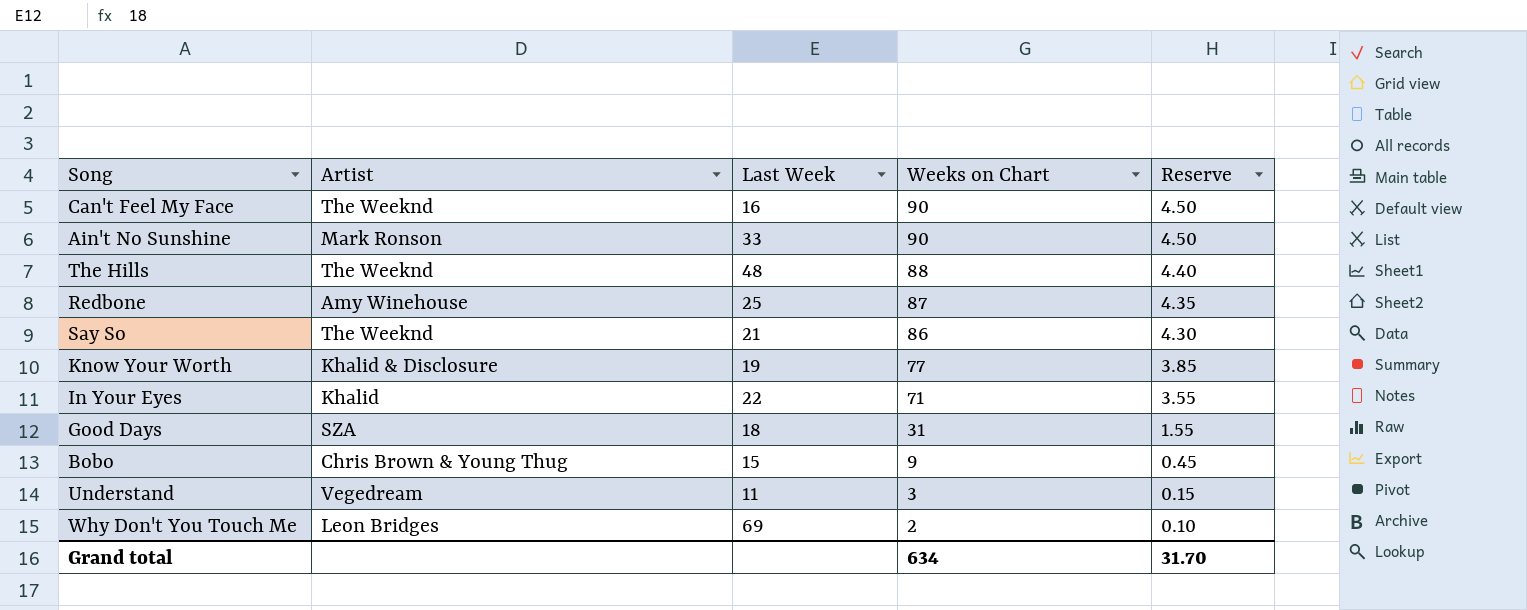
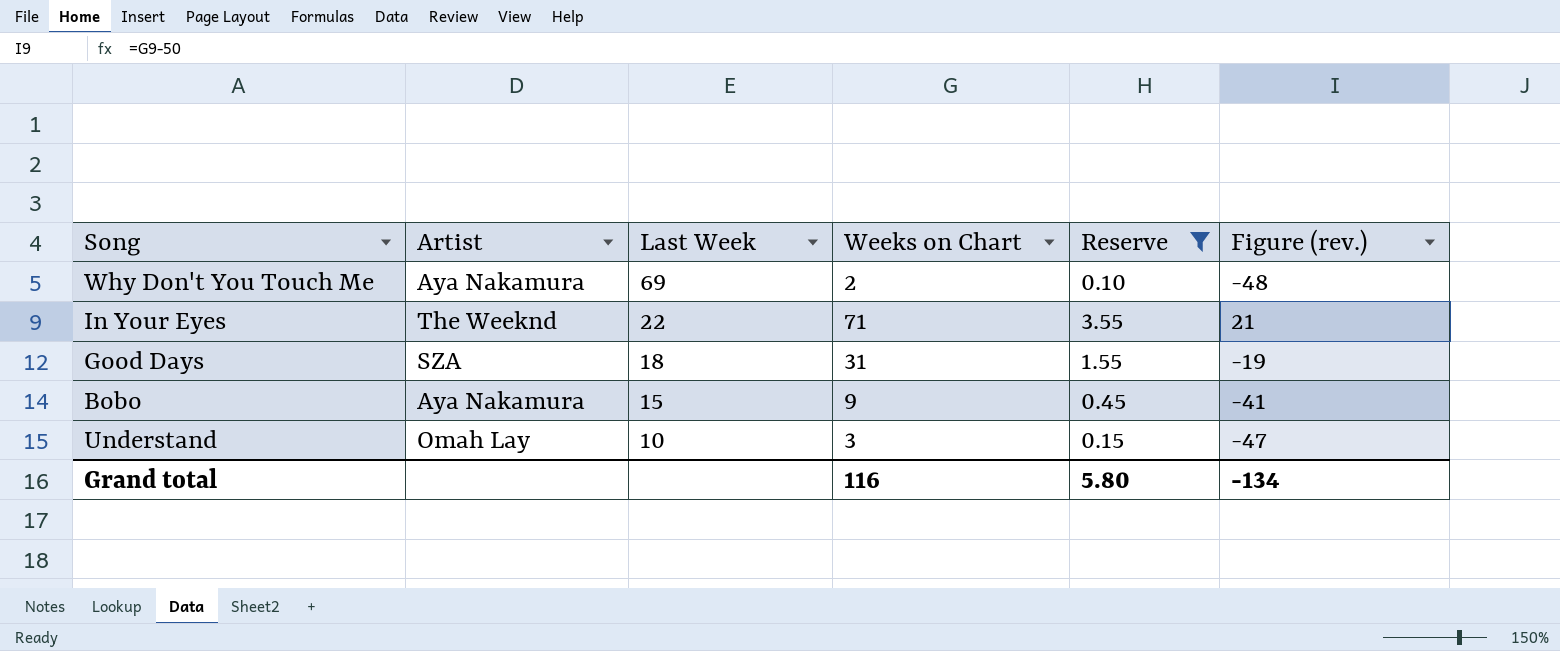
filter: none -> Reserve <= 3.55
row order: Weeks on Chart descending -> Last Week descending
column Figure (rev.) | formula: none -> [Weeks on Chart] - 50
Why Don't You Touch Me | Artist: Leon Bridges -> Aya Nakamura
In Your Eyes | Artist: Khalid -> The Weeknd
Bobo | Artist: Chris Brown & Young Thug -> Aya Nakamura
Understand | Artist: Vegedream -> Omah Lay
Understand | Last Week: 11 -> 10
Grand total | Weeks on Chart: 634 -> 116
Grand total | Reserve: 31.70 -> 5.80

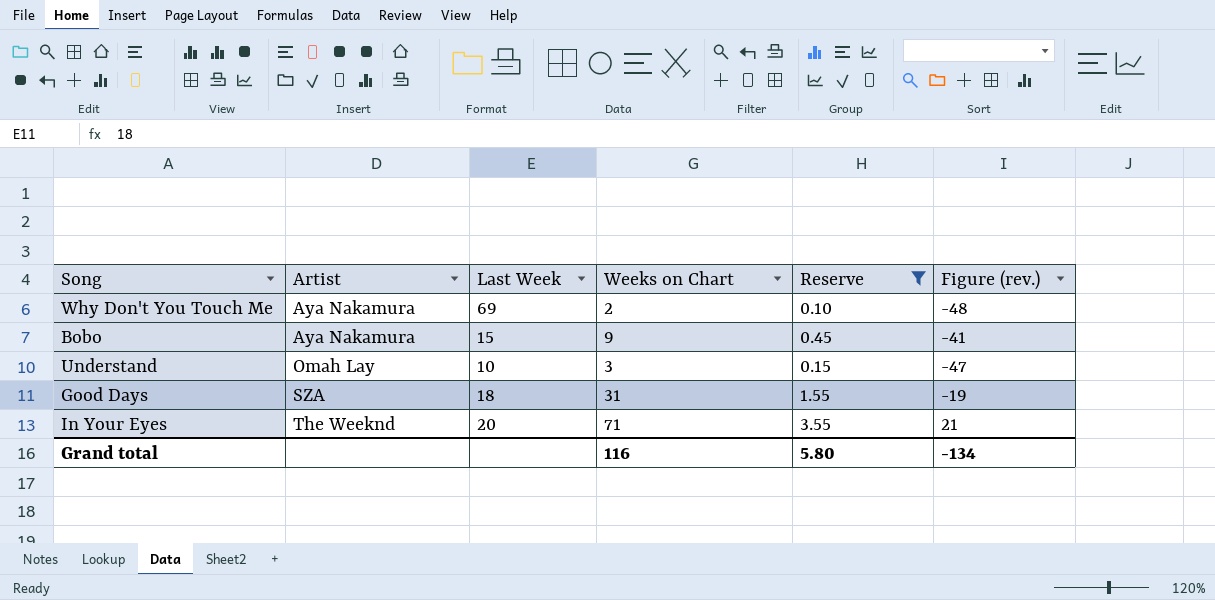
row order: Last Week descending -> Artist ascending
In Your Eyes | Last Week: 22 -> 20

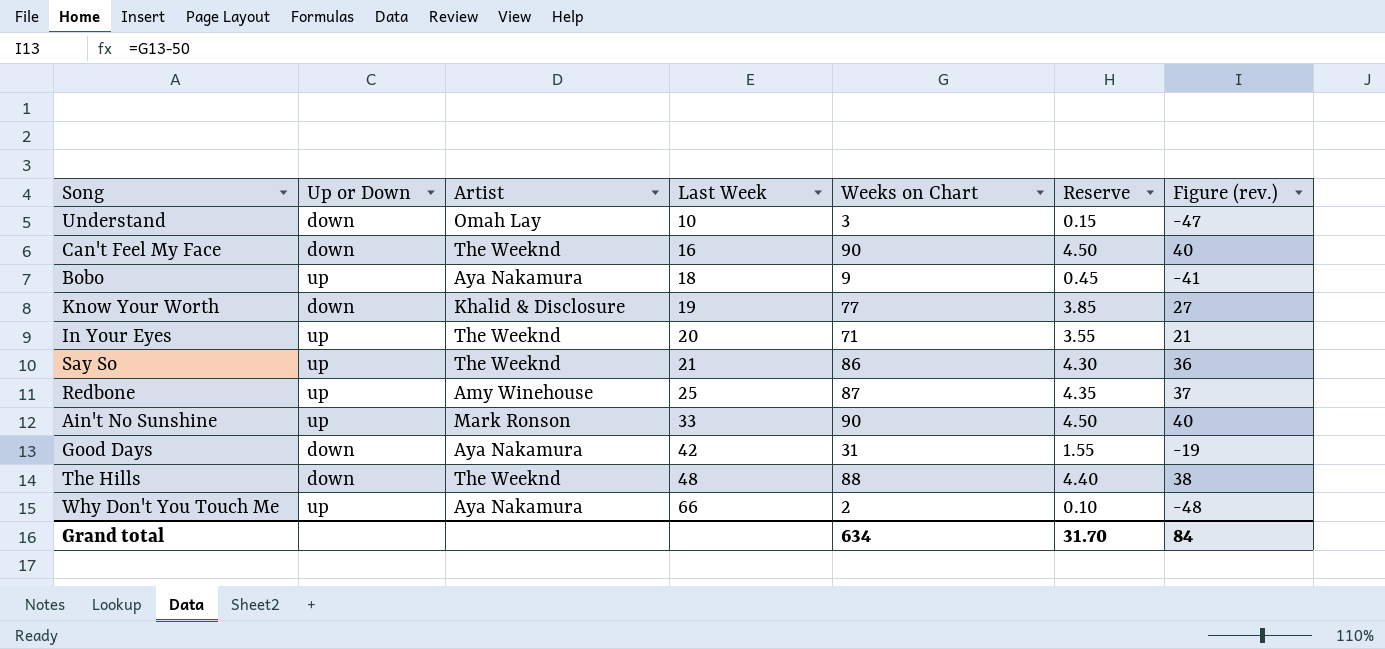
filter: Reserve <= 3.55 -> none
row order: Artist ascending -> Last Week ascending
column Up or Down | position: none -> 2
Bobo | Last Week: 15 -> 18
Good Days | Artist: SZA -> Aya Nakamura
Good Days | Last Week: 18 -> 42
Why Don't You Touch Me | Last Week: 69 -> 66
Grand total | Weeks on Chart: 116 -> 634
Grand total | Reserve: 5.80 -> 31.70
Grand total | Figure (rev.): -134 -> 84

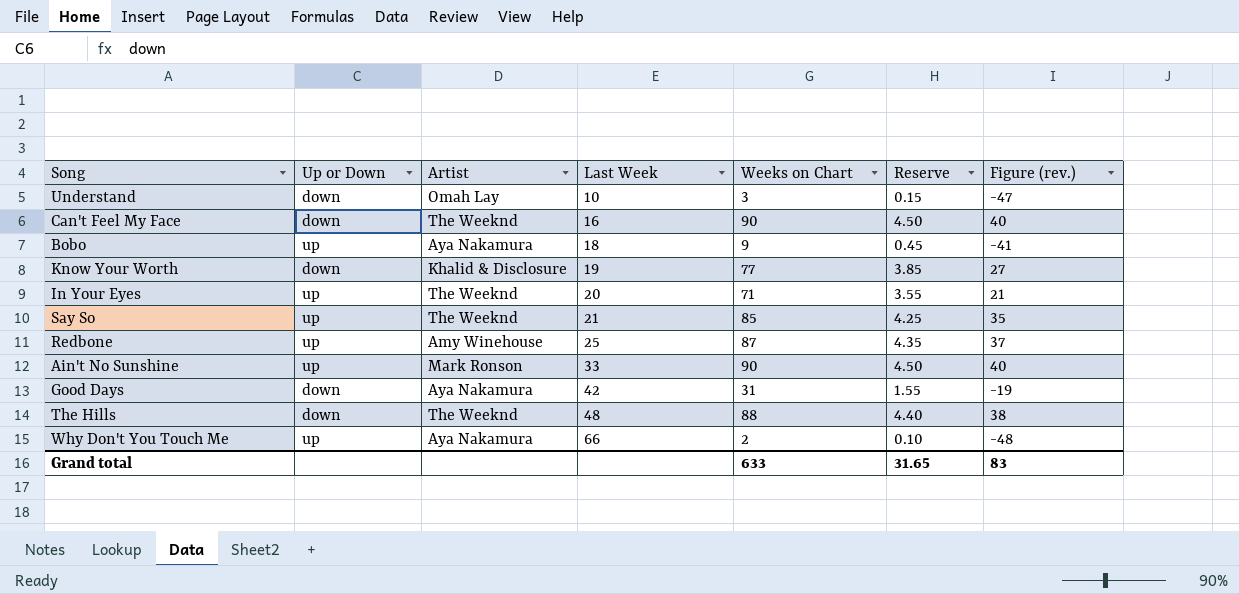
Say So | Weeks on Chart: 86 -> 85
Say So | Reserve: 4.30 -> 4.25
Say So | Figure (rev.): 36 -> 35
Grand total | Weeks on Chart: 634 -> 633
Grand total | Reserve: 31.70 -> 31.65
Grand total | Figure (rev.): 84 -> 83

